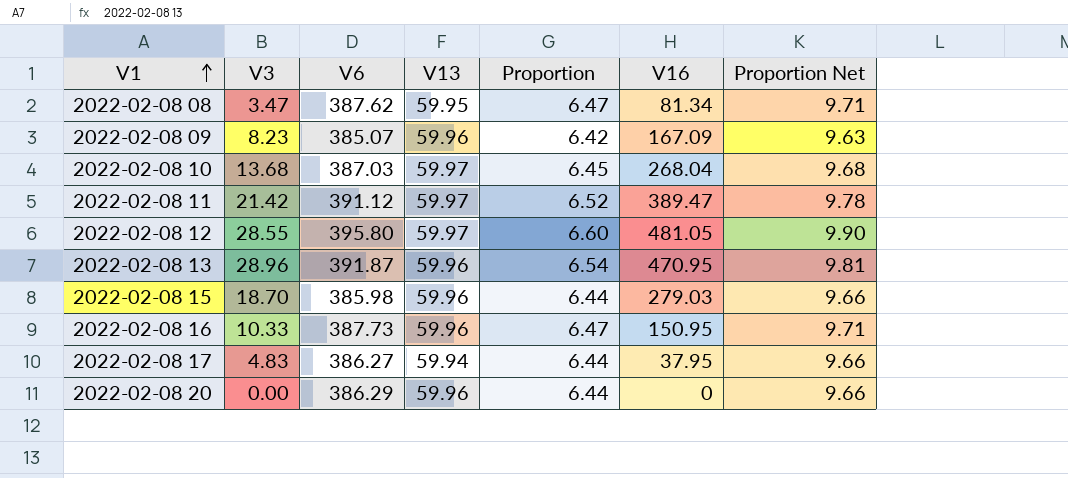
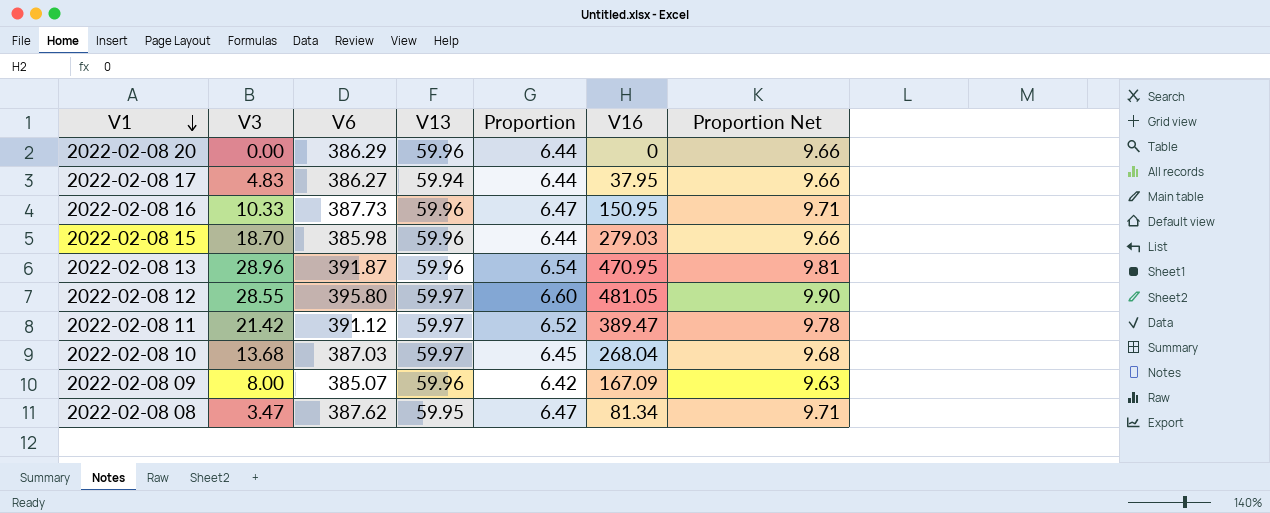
row order: V1 ascending -> V1 descending
2022-02-08 09 | V3: 8.23 -> 8.00

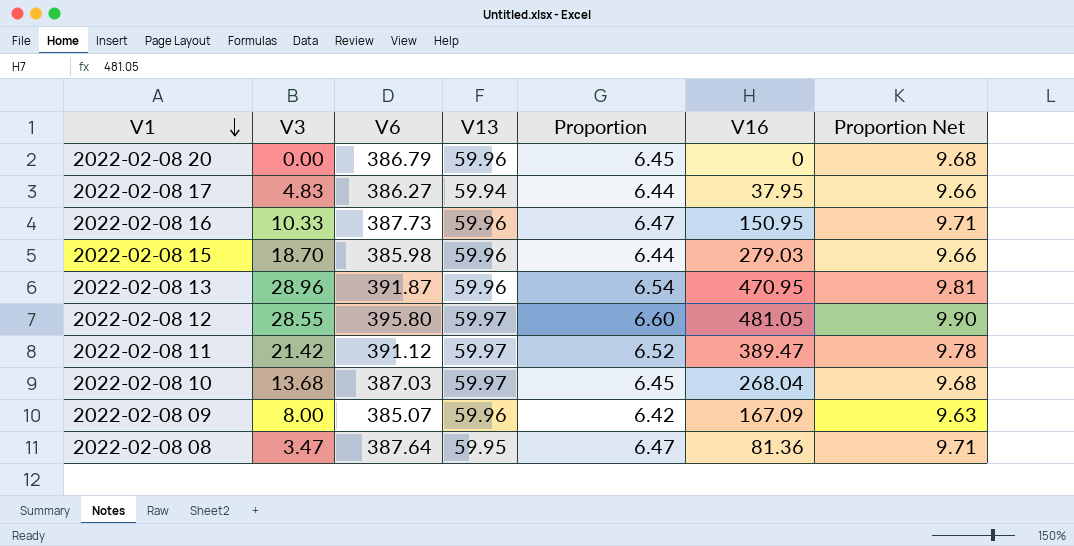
2022-02-08 20 | V6: 386.29 -> 386.79
2022-02-08 20 | Proportion: 6.44 -> 6.45
2022-02-08 20 | Proportion Net: 9.66 -> 9.68
2022-02-08 08 | V6: 387.62 -> 387.64
2022-02-08 08 | V16: 81.34 -> 81.36

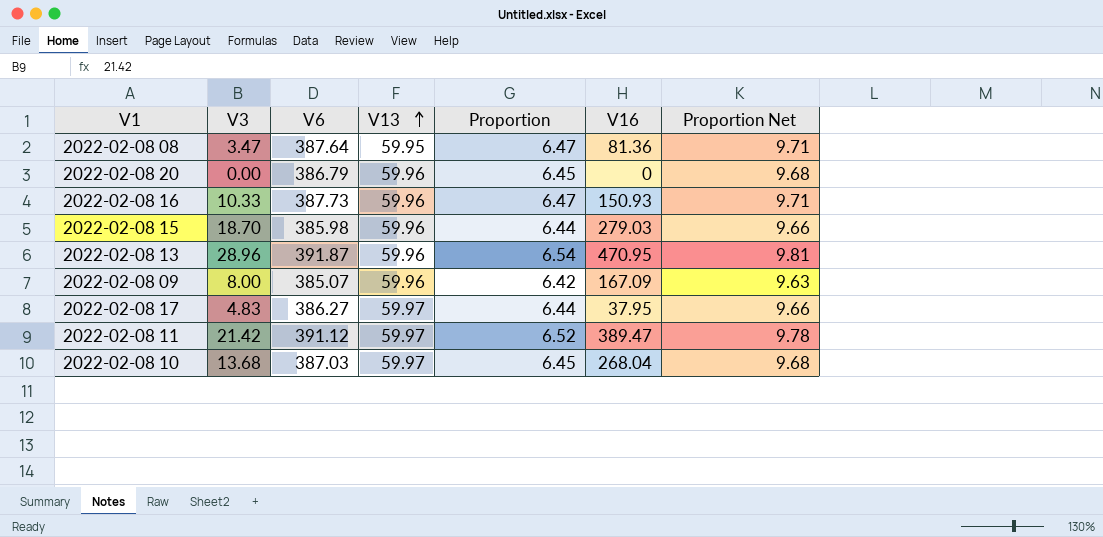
row order: V1 descending -> V13 ascending
row 2022-02-08 12: 28.55 | 395.80 | 59.97 | 6.60 | 481.05 | 9.90 -> none
2022-02-08 16 | V16: 150.95 -> 150.93
2022-02-08 17 | V13: 59.94 -> 59.97

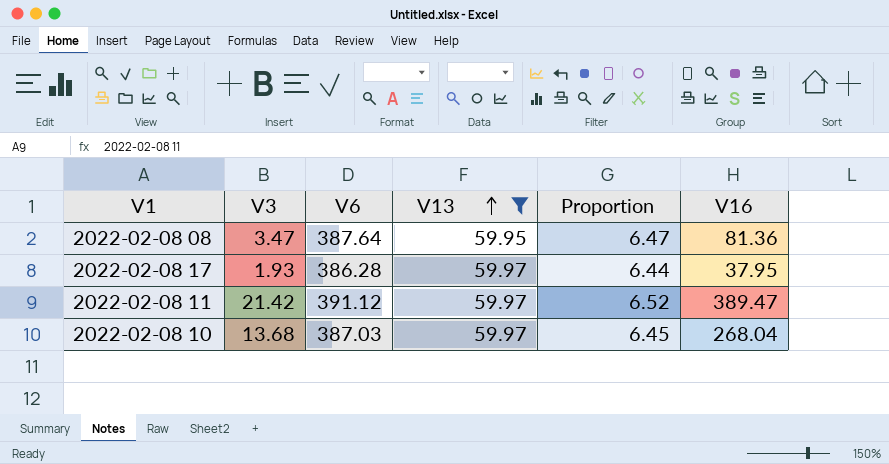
filter: none -> V13 != 59.96
column Proportion Net | formula: [Proportion] * 1.5 -> none
2022-02-08 17 | V3: 4.83 -> 1.93
2022-02-08 17 | V6: 386.27 -> 386.28

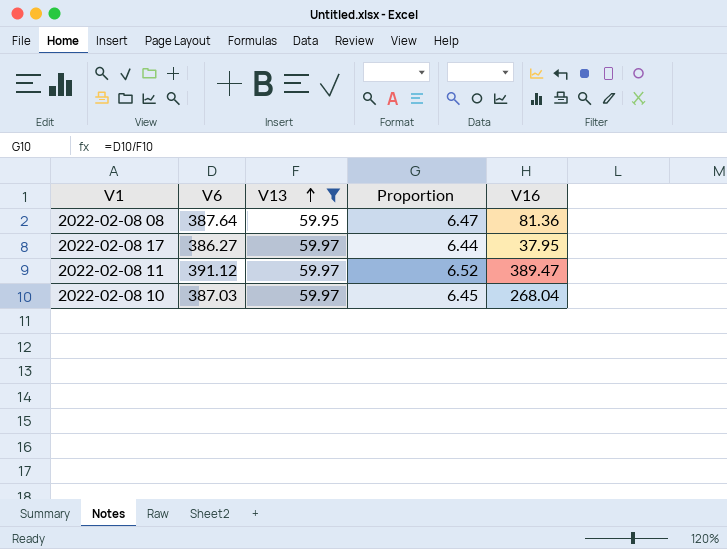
column V3 | position: 2 -> none
2022-02-08 17 | V6: 386.28 -> 386.27

